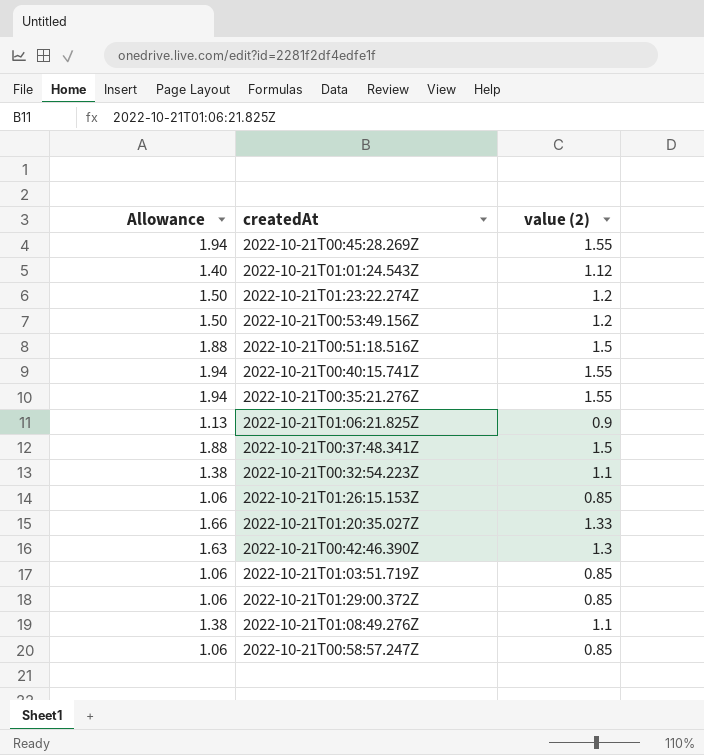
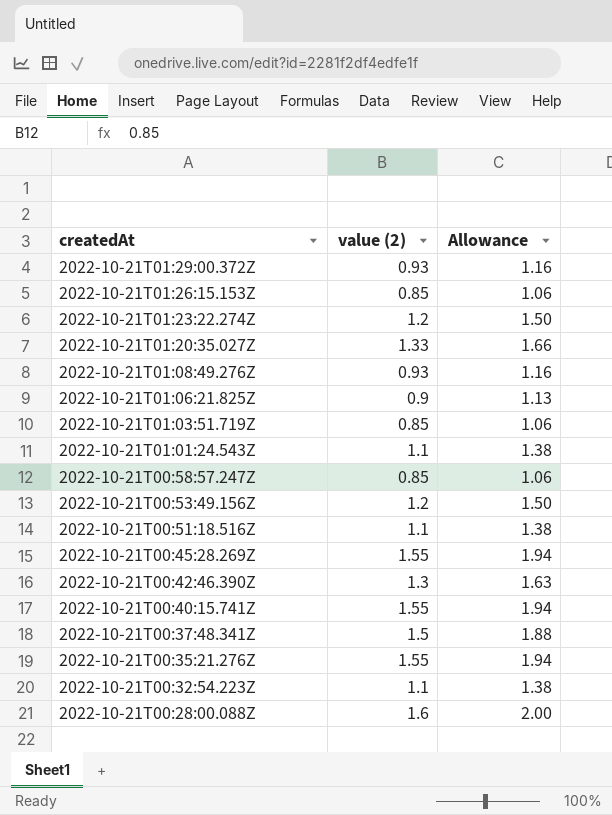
row order: none -> createdAt descending
column Allowance | position: 1 -> 3
2022-10-21T01:29:00.372Z | value (2): 0.85 -> 0.93
2022-10-21T01:29:00.372Z | Allowance: 1.06 -> 1.16
2022-10-21T01:08:49.276Z | value (2): 1.1 -> 0.93
2022-10-21T01:08:49.276Z | Allowance: 1.38 -> 1.16
2022-10-21T01:01:24.543Z | value (2): 1.12 -> 1.1
2022-10-21T01:01:24.543Z | Allowance: 1.40 -> 1.38
2022-10-21T00:51:18.516Z | value (2): 1.5 -> 1.1
2022-10-21T00:51:18.516Z | Allowance: 1.88 -> 1.38
row 2022-10-21T00:28:00.088Z: none -> 1.6 | 2.00

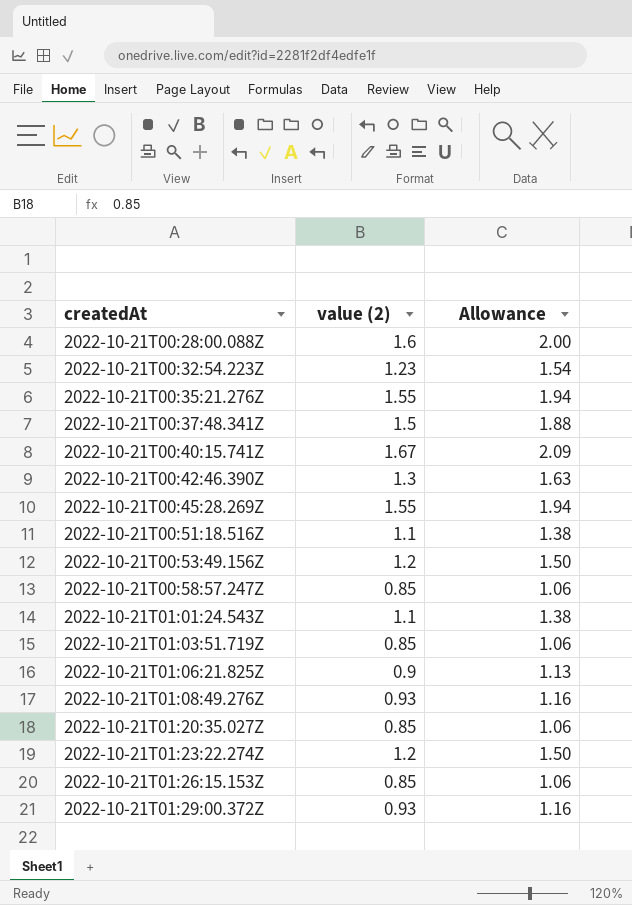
row order: createdAt descending -> createdAt ascending
2022-10-21T00:32:54.223Z | value (2): 1.1 -> 1.23
2022-10-21T00:32:54.223Z | Allowance: 1.38 -> 1.54
2022-10-21T00:40:15.741Z | value (2): 1.55 -> 1.67
2022-10-21T00:40:15.741Z | Allowance: 1.94 -> 2.09
2022-10-21T01:20:35.027Z | value (2): 1.33 -> 0.85
2022-10-21T01:20:35.027Z | Allowance: 1.66 -> 1.06

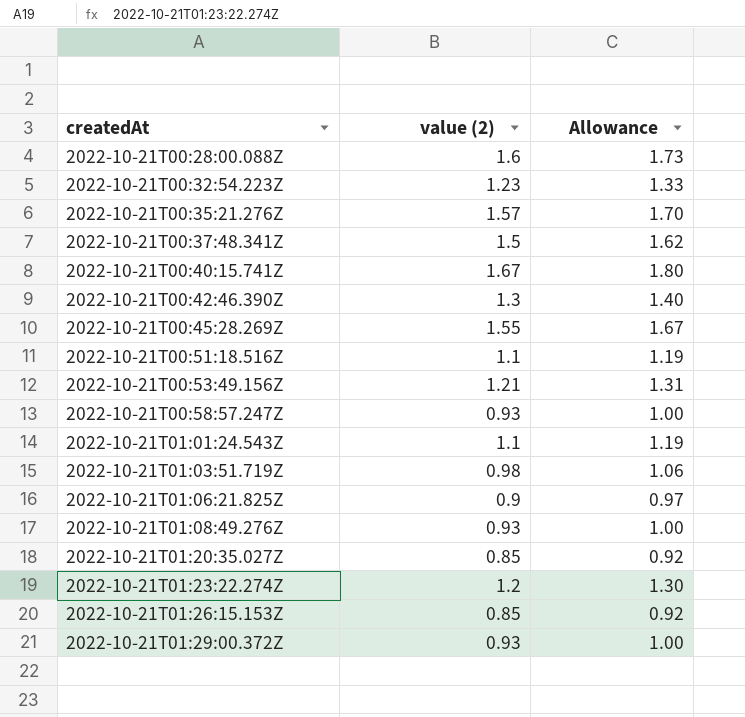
column Allowance | formula: [value (2)] * 1.25 -> [value (2)] * 1.08
2022-10-21T00:35:21.276Z | value (2): 1.55 -> 1.57
2022-10-21T00:53:49.156Z | value (2): 1.2 -> 1.21
2022-10-21T00:58:57.247Z | value (2): 0.85 -> 0.93
2022-10-21T01:03:51.719Z | value (2): 0.85 -> 0.98

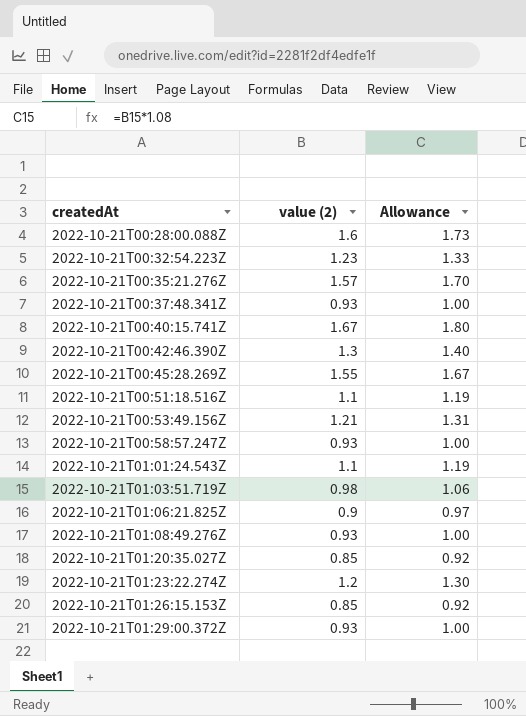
2022-10-21T00:37:48.341Z | value (2): 1.5 -> 0.93
2022-10-21T00:37:48.341Z | Allowance: 1.62 -> 1.00

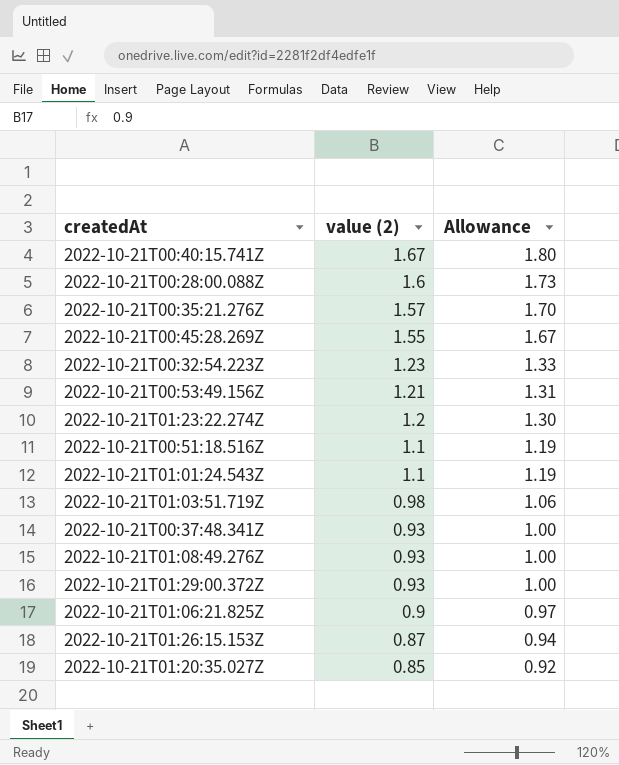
row order: createdAt ascending -> value (2) descending
row 2022-10-21T00:42:46.390Z: 1.3 | 1.40 -> none
row 2022-10-21T00:58:57.247Z: 0.93 | 1.00 -> none
2022-10-21T01:26:15.153Z | value (2): 0.85 -> 0.87
2022-10-21T01:26:15.153Z | Allowance: 0.92 -> 0.94

